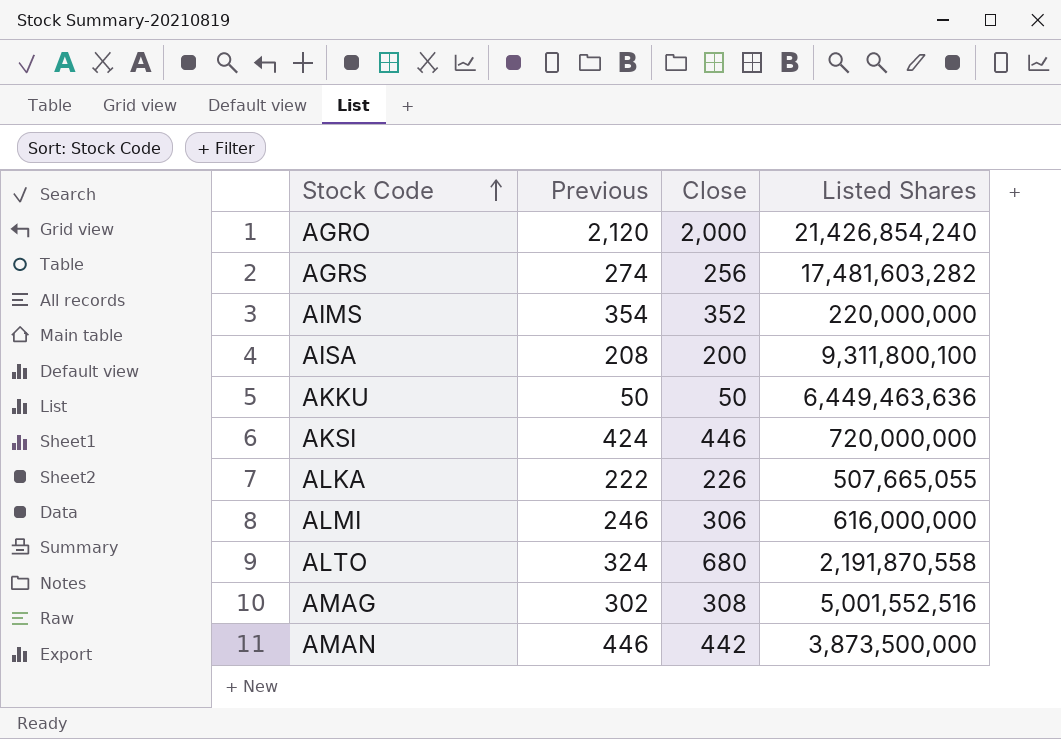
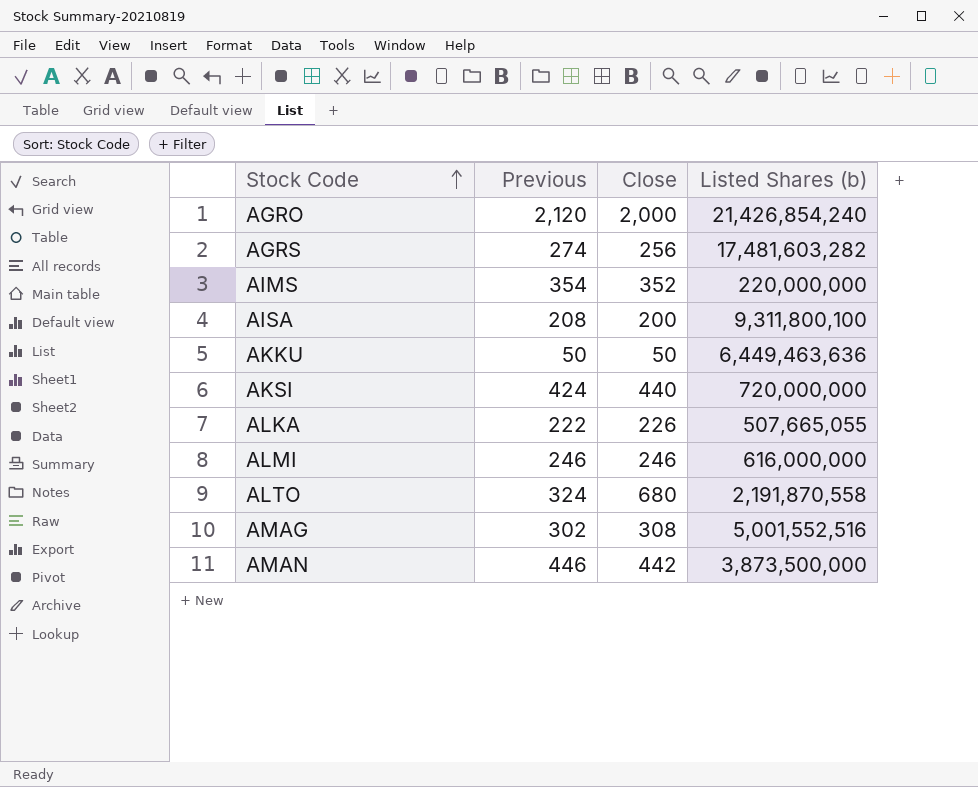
column name: Listed Shares -> Listed Shares (b)
AKSI | Close: 446 -> 440
ALMI | Close: 306 -> 246

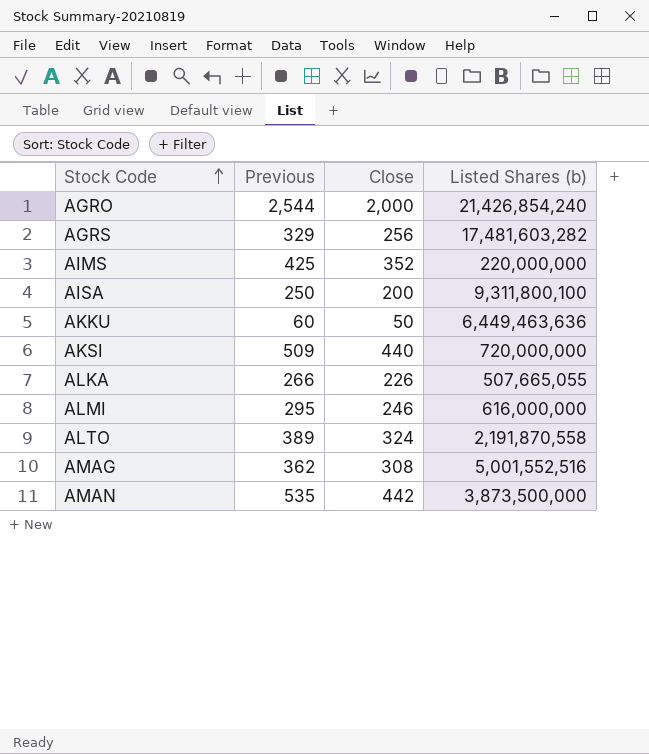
AGRO | Previous: 2,120 -> 2,544
AGRS | Previous: 274 -> 329
AIMS | Previous: 354 -> 425
AISA | Previous: 208 -> 250
AKKU | Previous: 50 -> 60
AKSI | Previous: 424 -> 509
ALKA | Previous: 222 -> 266
ALMI | Previous: 246 -> 295
ALTO | Previous: 324 -> 389
ALTO | Close: 680 -> 324
AMAG | Previous: 302 -> 362
AMAN | Previous: 446 -> 535

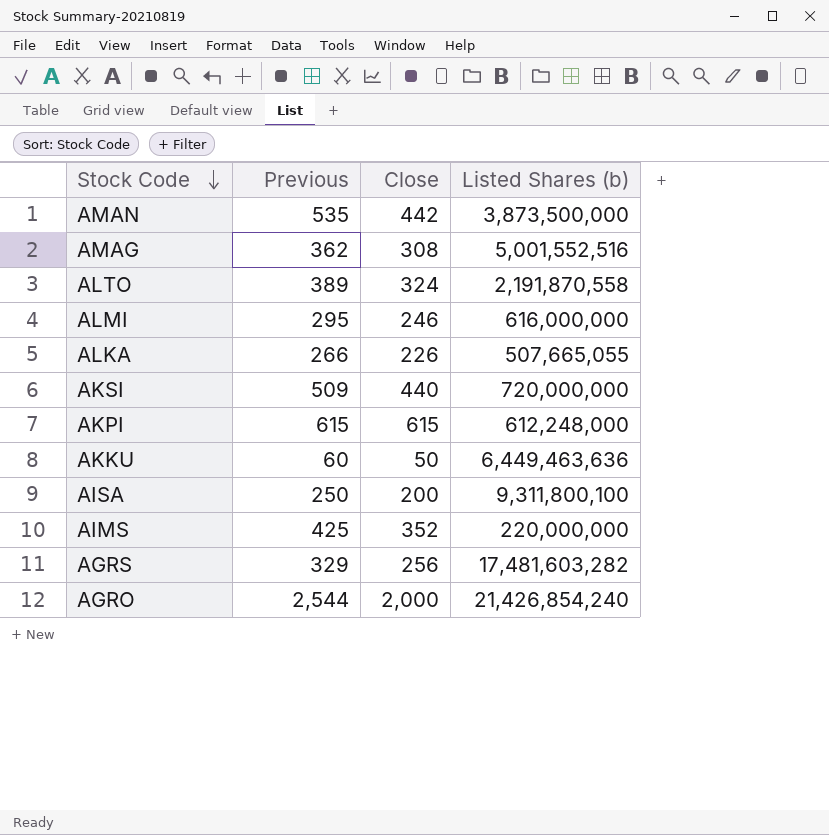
row order: Stock Code ascending -> Stock Code descending
row AKPI: none -> 615 | 615 | 612,248,000

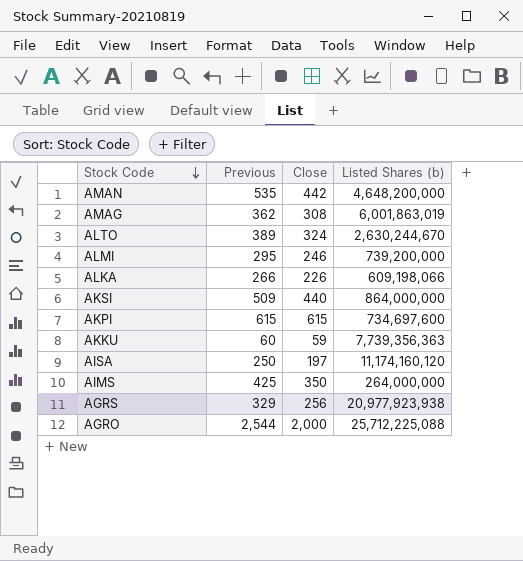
AMAN | Listed Shares (b): 3,873,500,000 -> 4,648,200,000
AMAG | Listed Shares (b): 5,001,552,516 -> 6,001,863,019
ALTO | Listed Shares (b): 2,191,870,558 -> 2,630,244,670
ALMI | Listed Shares (b): 616,000,000 -> 739,200,000
ALKA | Listed Shares (b): 507,665,055 -> 609,198,066
AKSI | Listed Shares (b): 720,000,000 -> 864,000,000
AKPI | Listed Shares (b): 612,248,000 -> 734,697,600
AKKU | Close: 50 -> 59
AKKU | Listed Shares (b): 6,449,463,636 -> 7,739,356,363
AISA | Close: 200 -> 197
AISA | Listed Shares (b): 9,311,800,100 -> 11,174,160,120
AIMS | Close: 352 -> 350
AIMS | Listed Shares (b): 220,000,000 -> 264,000,000
AGRS | Listed Shares (b): 17,481,603,282 -> 20,977,923,938
AGRO | Listed Shares (b): 21,426,854,240 -> 25,712,225,088

